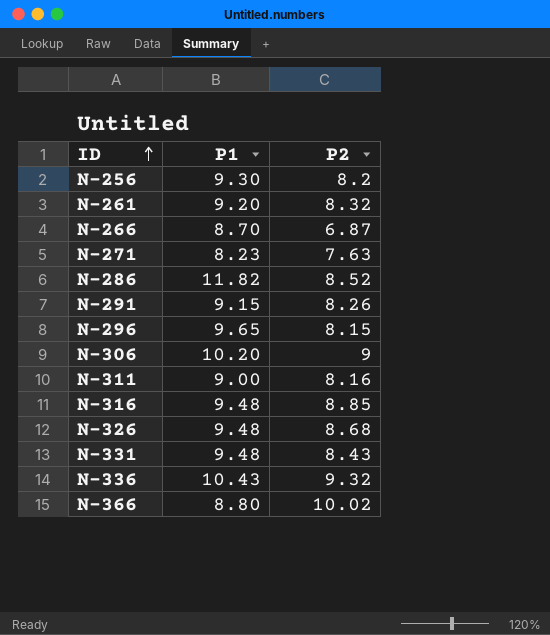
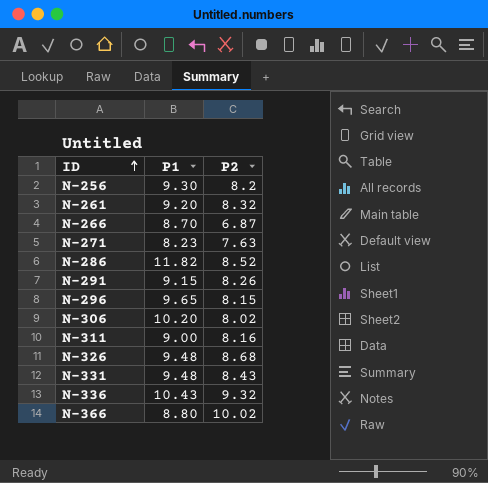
row N-316: 9.48 | 8.85 -> none
N-306 | P2: 9 -> 8.02

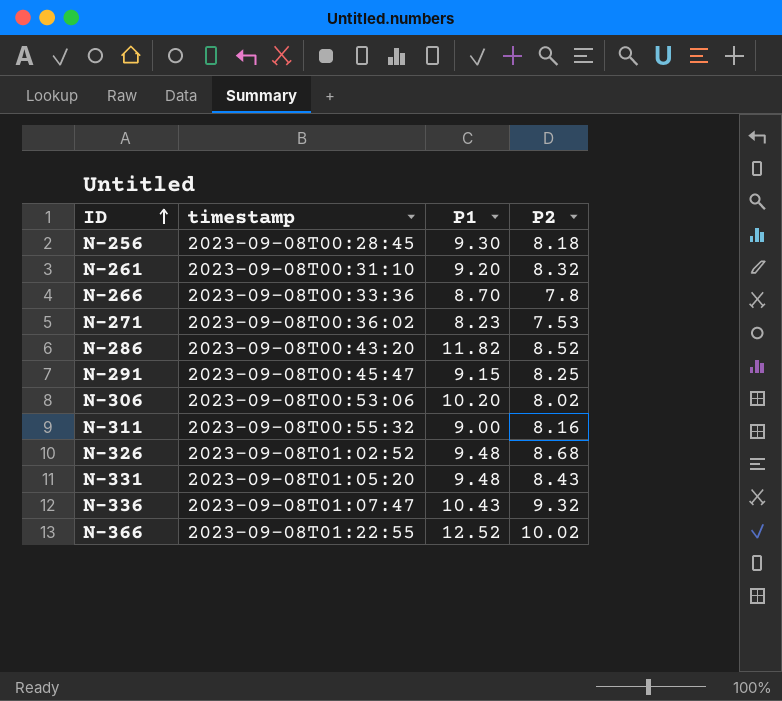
column timestamp | position: none -> 2
row N-296: 9.65 | 8.15 -> none
N-256 | P2: 8.2 -> 8.18
N-266 | P2: 6.87 -> 7.8
N-271 | P2: 7.63 -> 7.53
N-291 | P2: 8.26 -> 8.25
N-366 | P1: 8.80 -> 12.52

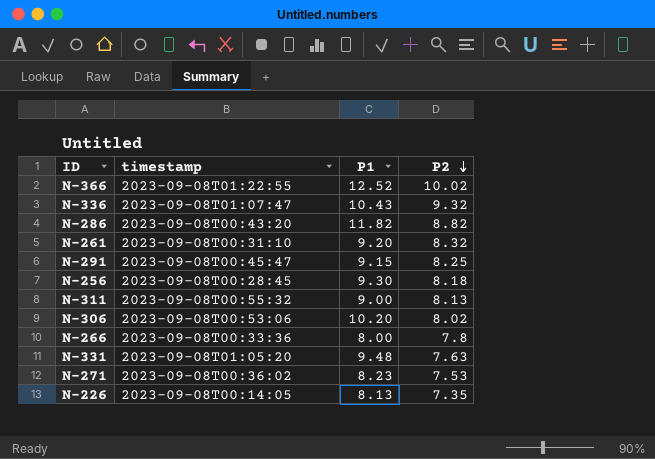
row order: ID ascending -> P2 descending
row N-326: 2023-09-08T01:02:52 | 9.48 | 8.68 -> none
N-286 | P2: 8.52 -> 8.82
N-311 | P2: 8.16 -> 8.13
N-266 | P1: 8.70 -> 8.00
N-331 | P2: 8.43 -> 7.63
row N-226: none -> 2023-09-08T00:14:05 | 8.13 | 7.35

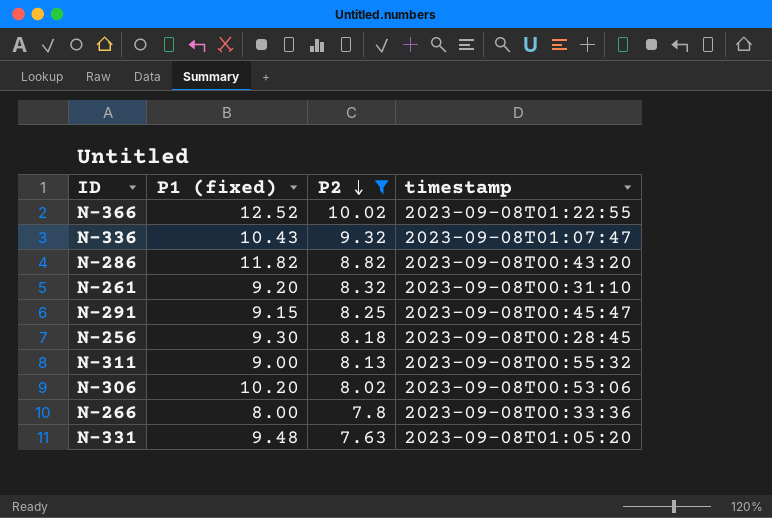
filter: none -> P2 >= 7.63
column name: P1 -> P1 (fixed)
column timestamp | position: 2 -> 4

